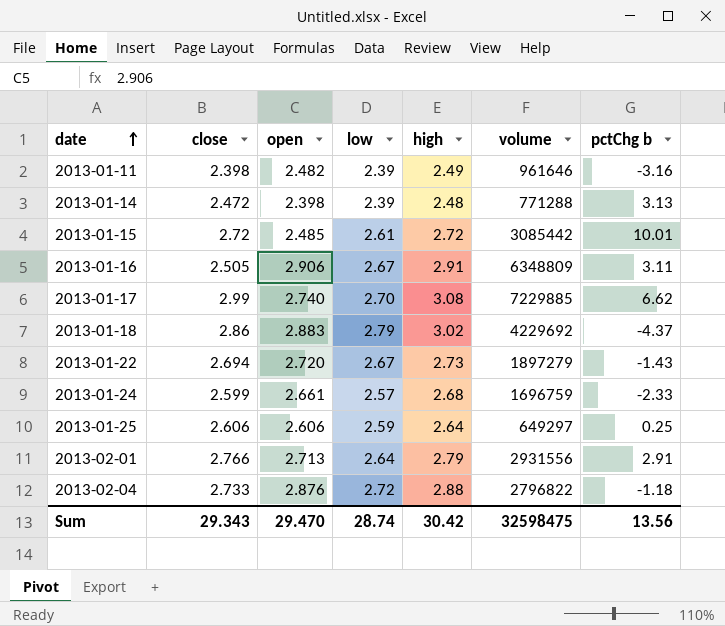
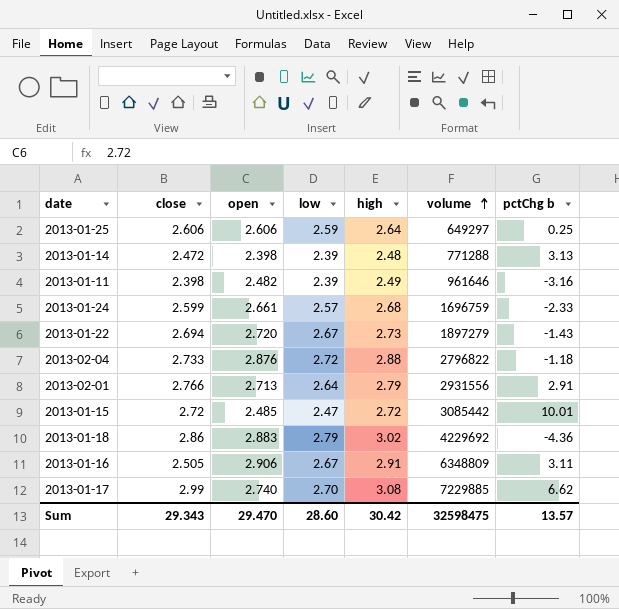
row order: date ascending -> volume ascending
2013-01-15 | low: 2.61 -> 2.47
2013-01-18 | pctChg b: -4.37 -> -4.36
Sum | low: 28.74 -> 28.60
Sum | pctChg b: 13.56 -> 13.57

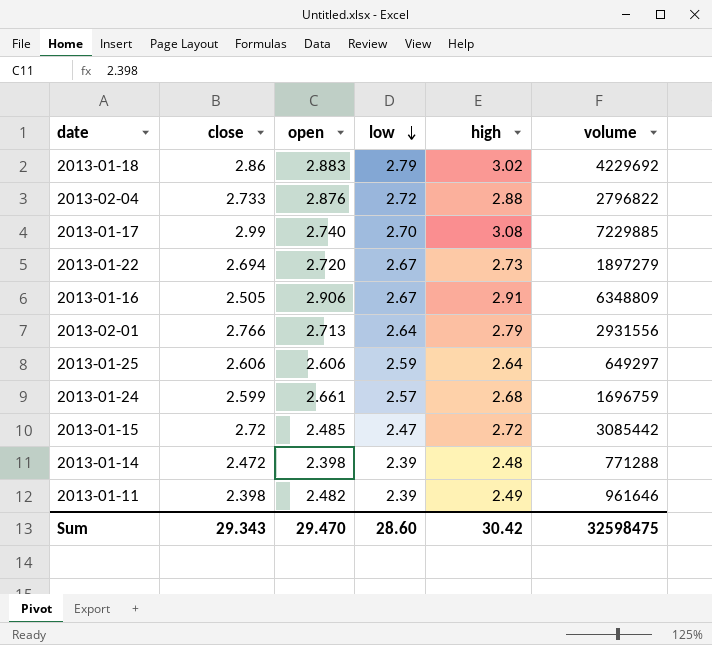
row order: volume ascending -> low descending
column pctChg b | position: 7 -> none

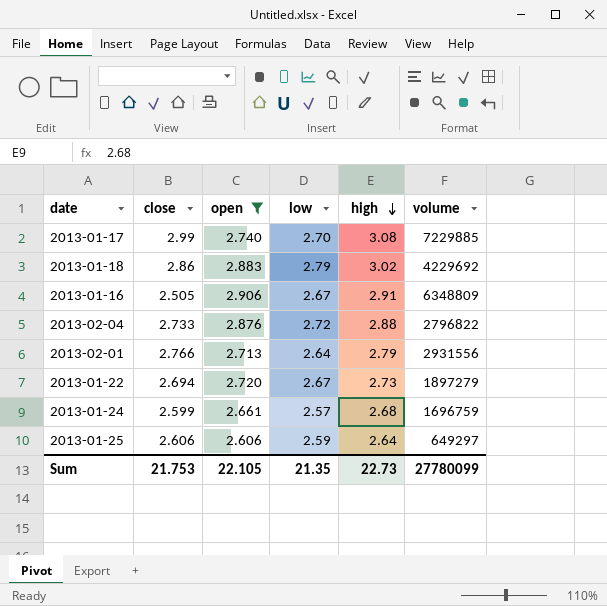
filter: none -> open >= 2.606
row order: low descending -> high descending
Sum | close: 29.343 -> 21.753
Sum | open: 29.470 -> 22.105
Sum | low: 28.60 -> 21.35
Sum | high: 30.42 -> 22.73
Sum | volume: 32598475 -> 27780099

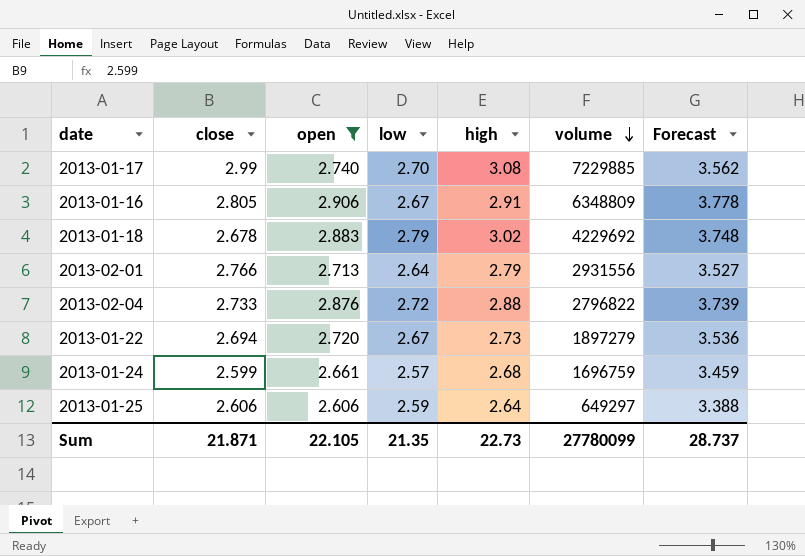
row order: high descending -> volume descending
column Forecast | formula: none -> [open] * 1.3
2013-01-16 | close: 2.505 -> 2.805
2013-01-18 | close: 2.86 -> 2.678
Sum | close: 21.753 -> 21.871

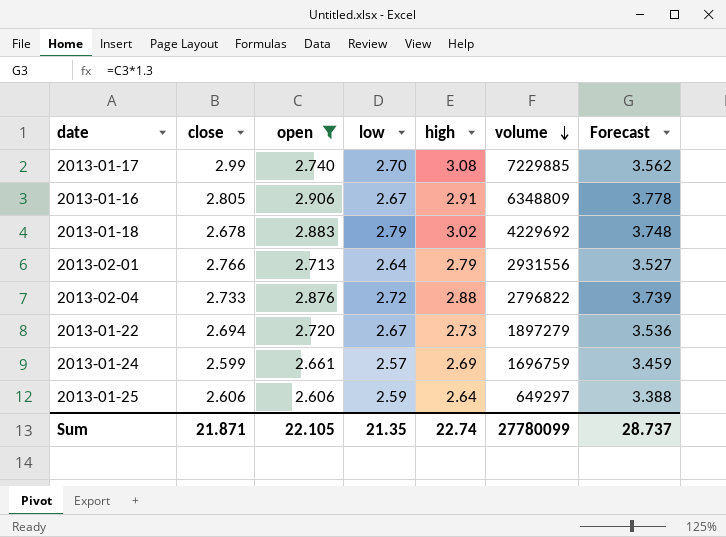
2013-01-24 | high: 2.68 -> 2.69
Sum | high: 22.73 -> 22.74

